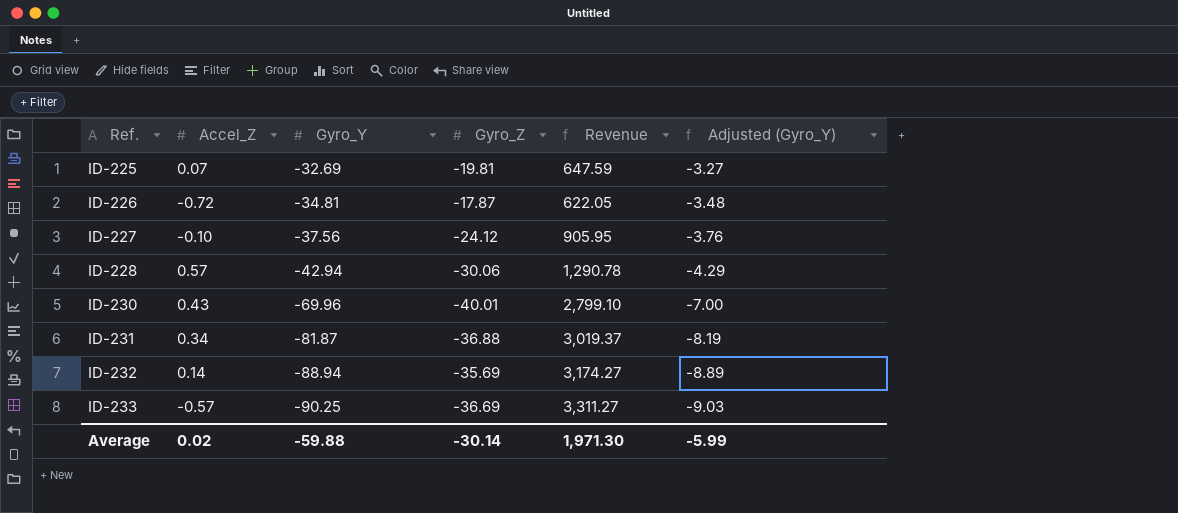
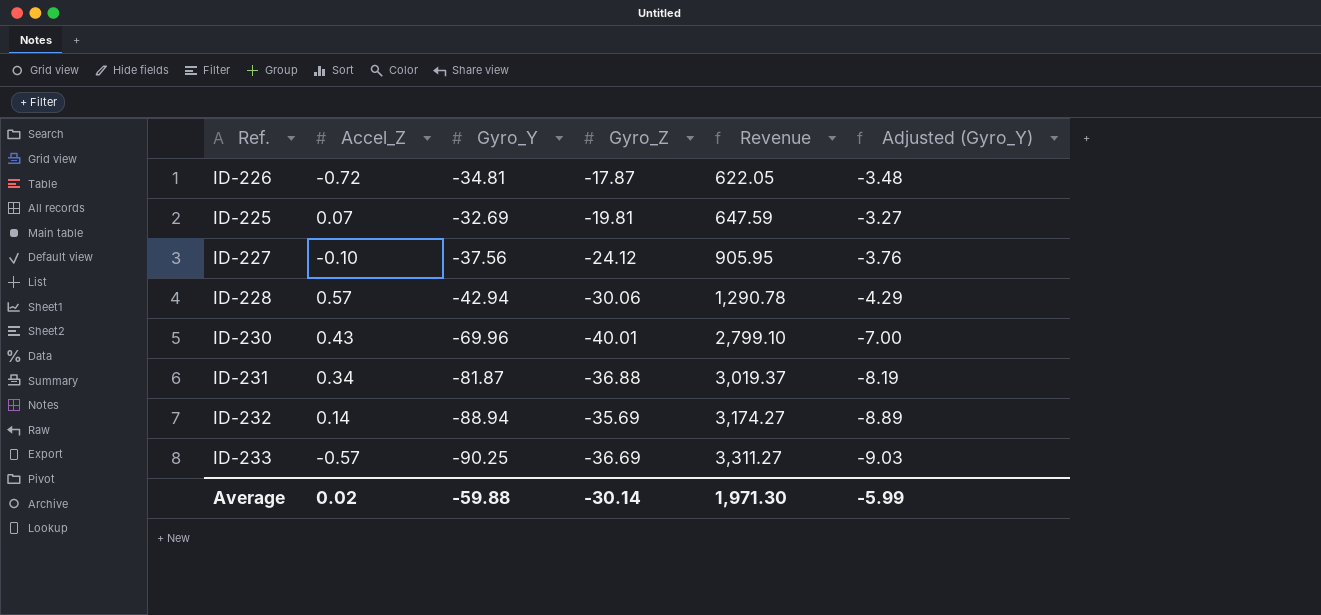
row order: Ref. ascending -> Revenue ascending

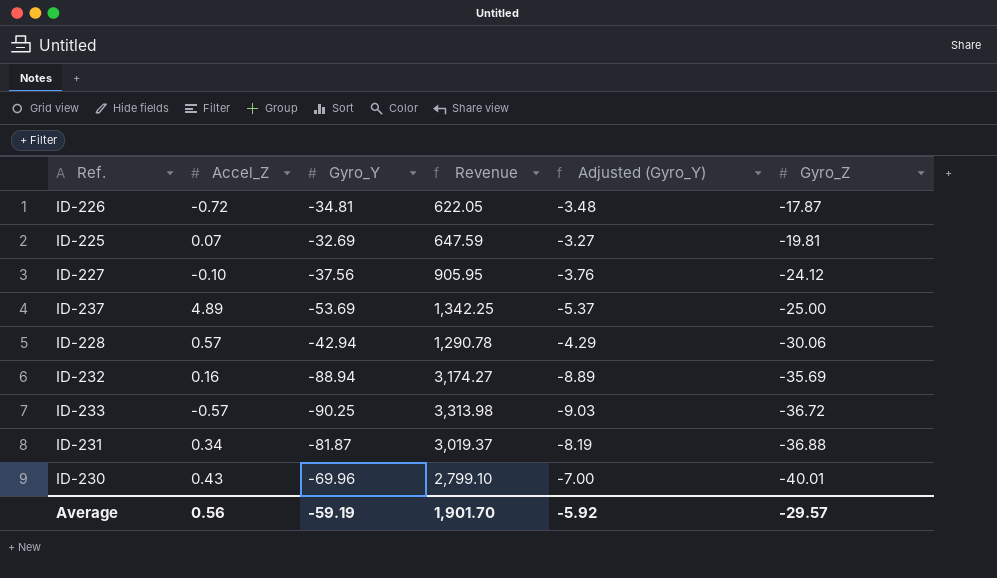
row order: Revenue ascending -> Gyro_Z descending
column Gyro_Z | position: 4 -> 6
row ID-237: none -> 4.89 | -53.69 | 1,342.25 | -5.37 | -25.00
ID-232 | Accel_Z: 0.14 -> 0.16
ID-233 | Revenue: 3,311.27 -> 3,313.98
ID-233 | Gyro_Z: -36.69 -> -36.72
Average | Accel_Z: 0.02 -> 0.56
Average | Gyro_Y: -59.88 -> -59.19
Average | Revenue: 1,971.30 -> 1,901.70
Average | Adjusted (Gyro_Y): -5.99 -> -5.92
Average | Gyro_Z: -30.14 -> -29.57

